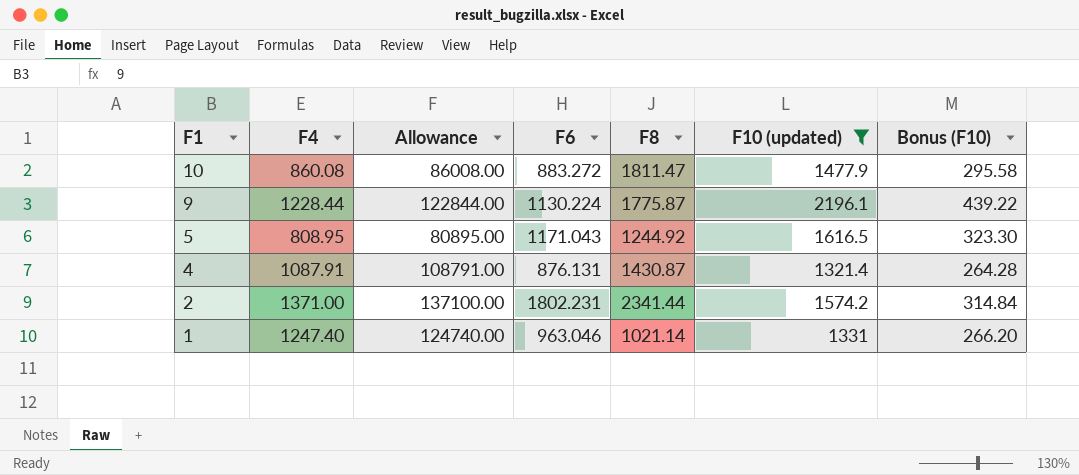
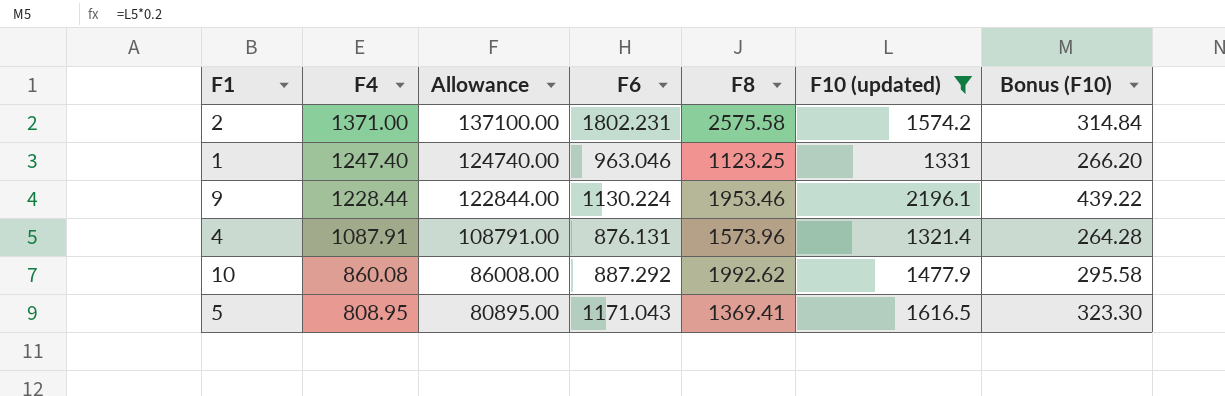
row order: F1 descending -> F4 descending
2 | F8: 2341.44 -> 2575.58
1 | F8: 1021.14 -> 1123.25
9 | F8: 1775.87 -> 1953.46
4 | F8: 1430.87 -> 1573.96
10 | F6: 883.272 -> 887.292
10 | F8: 1811.47 -> 1992.62
5 | F8: 1244.92 -> 1369.41

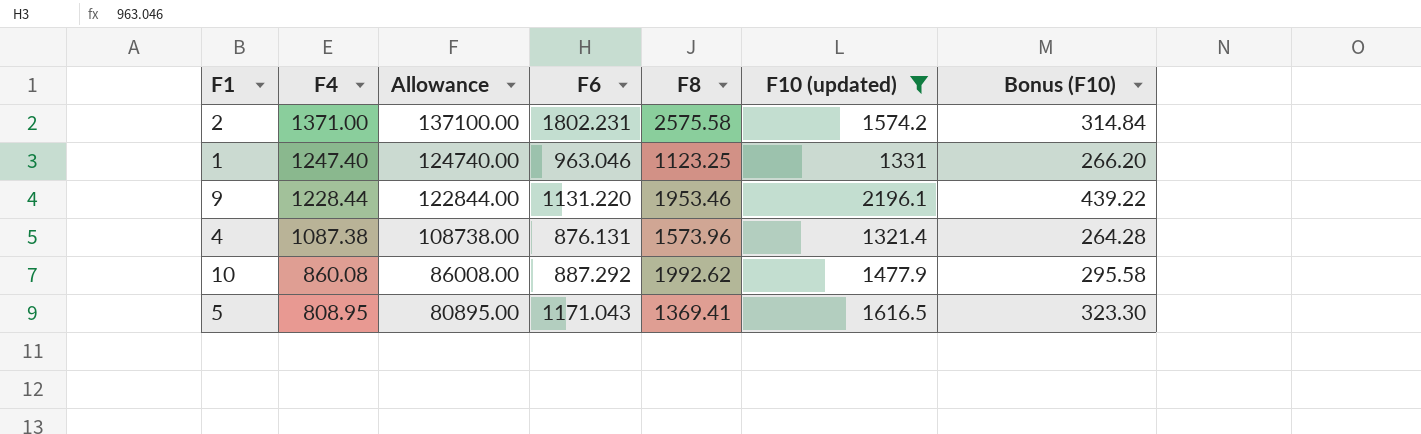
9 | F6: 1130.224 -> 1131.220
4 | F4: 1087.91 -> 1087.38
4 | Allowance: 108791.00 -> 108738.00

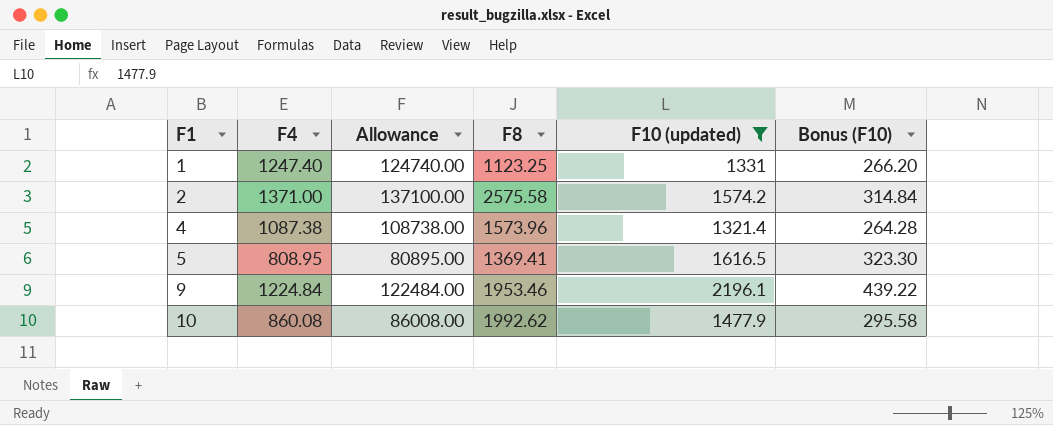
row order: F4 descending -> F1 ascending
column F6 | position: 4 -> none
9 | F4: 1228.44 -> 1224.84
9 | Allowance: 122844.00 -> 122484.00

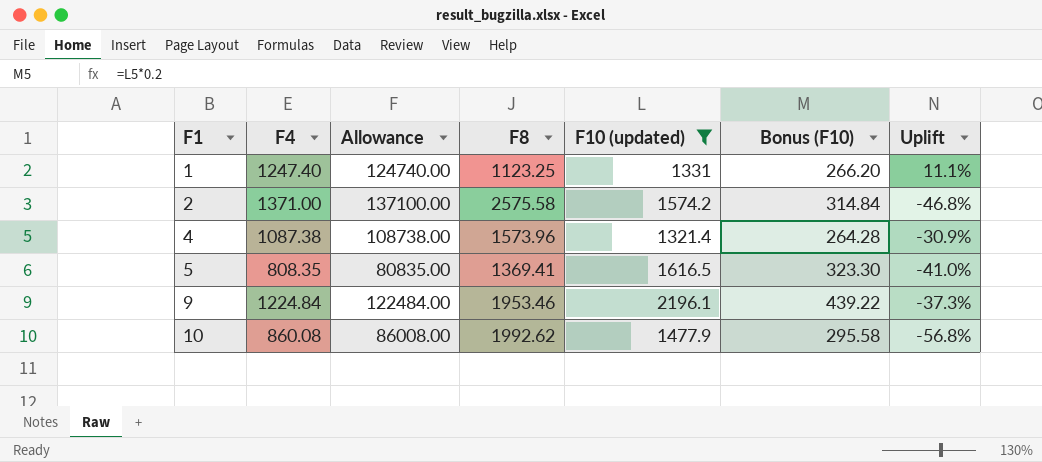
column Uplift | formula: none -> ([F4] - [F8]) / [F8]
5 | F4: 808.95 -> 808.35
5 | Allowance: 80895.00 -> 80835.00

